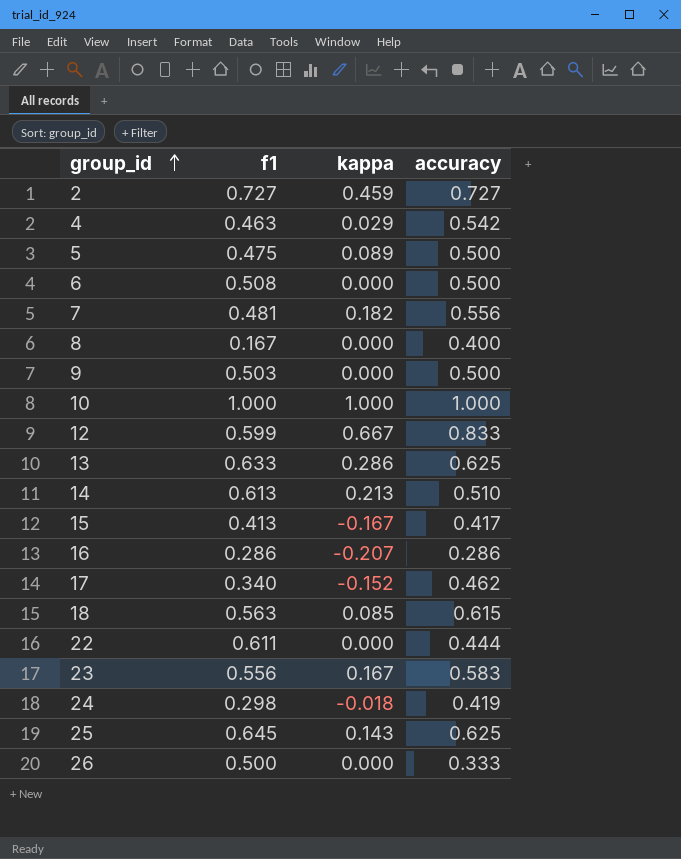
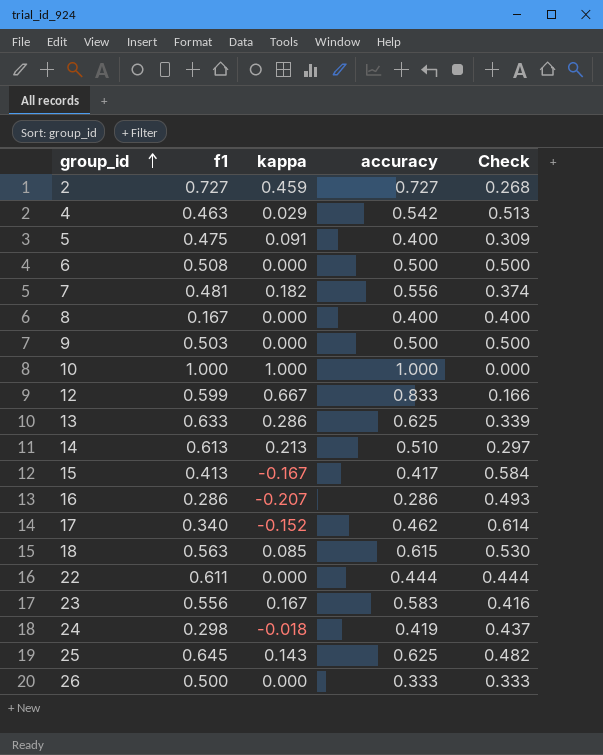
column Check | formula: none -> [accuracy] - [kappa]
5 | kappa: 0.089 -> 0.091
5 | accuracy: 0.500 -> 0.400

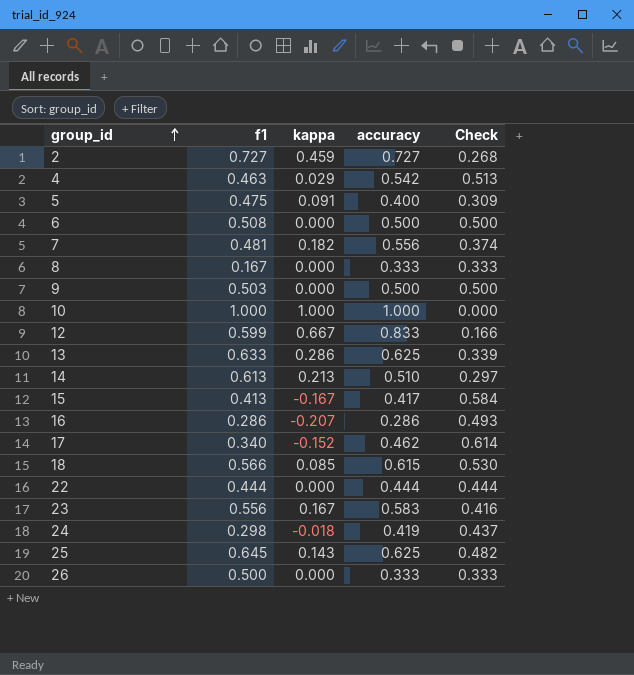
8 | accuracy: 0.400 -> 0.333
8 | Check: 0.400 -> 0.333
18 | f1: 0.563 -> 0.566
22 | f1: 0.611 -> 0.444

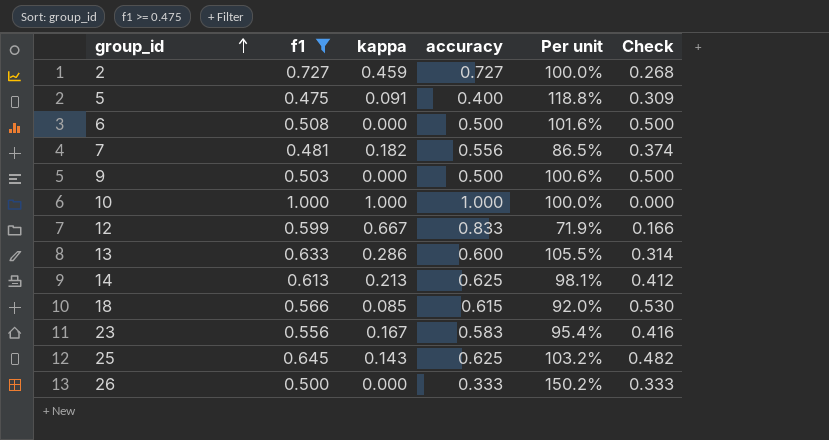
filter: none -> f1 >= 0.475
column Per unit | formula: none -> [f1] / [accuracy]
13 | accuracy: 0.625 -> 0.600
13 | Check: 0.339 -> 0.314
14 | accuracy: 0.510 -> 0.625
14 | Check: 0.297 -> 0.412

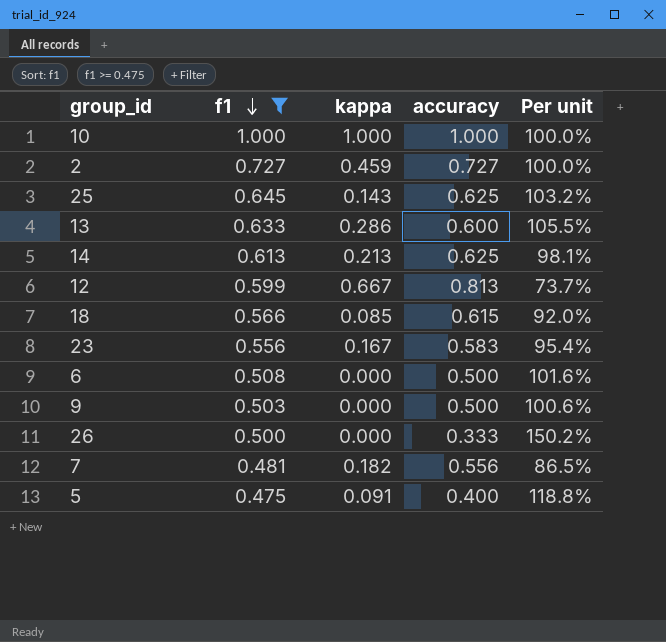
row order: group_id ascending -> f1 descending
column Check | formula: [accuracy] - [kappa] -> none
12 | accuracy: 0.833 -> 0.813
12 | Per unit: 71.9% -> 73.7%

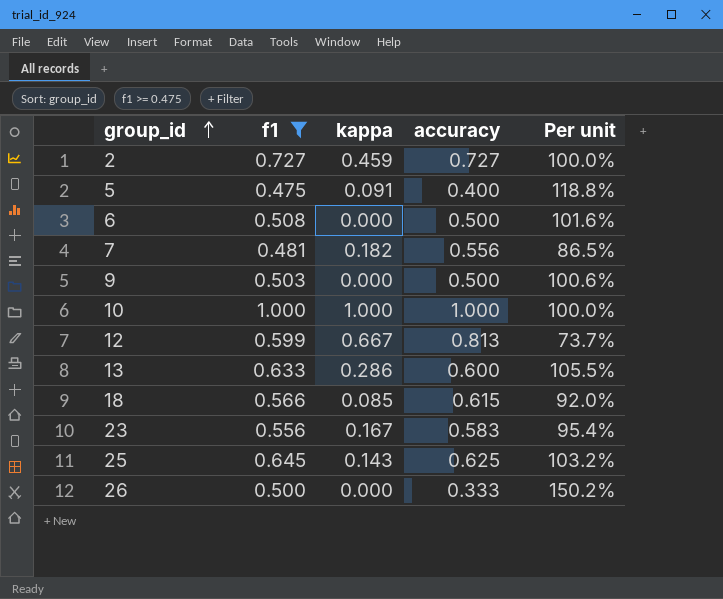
row order: f1 descending -> group_id ascending
row 14: 0.613 | 0.213 | 0.625 | 98.1% -> none

